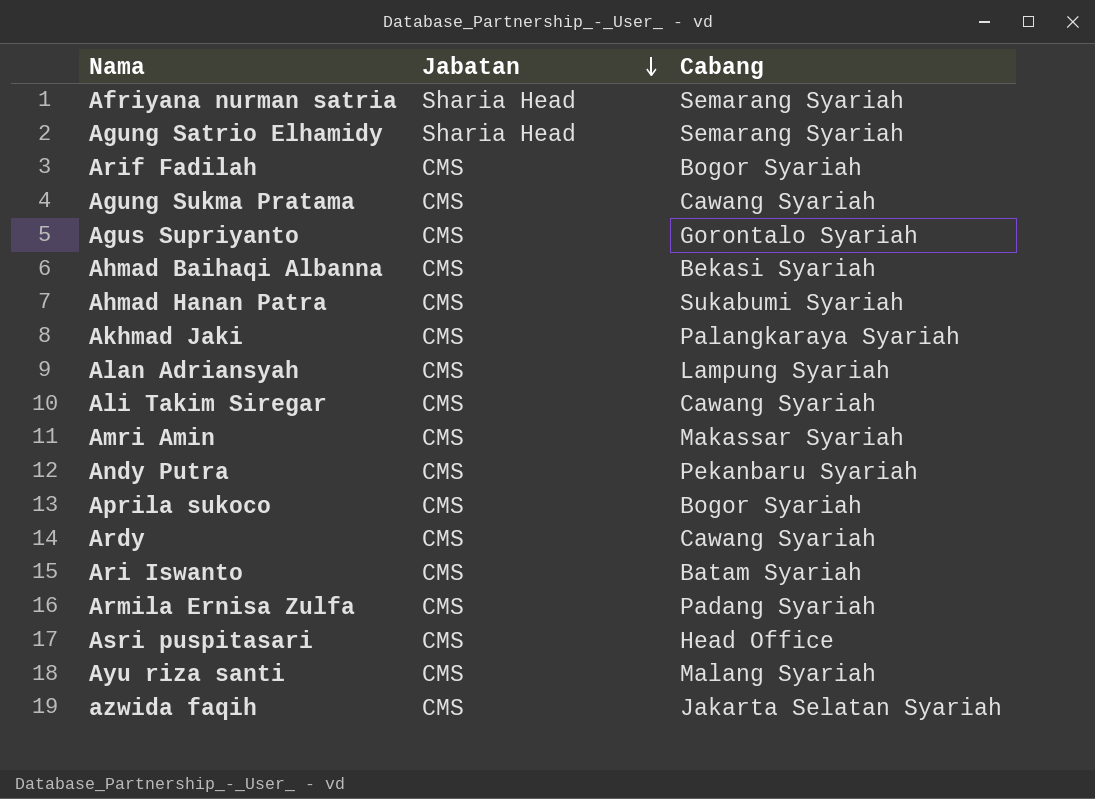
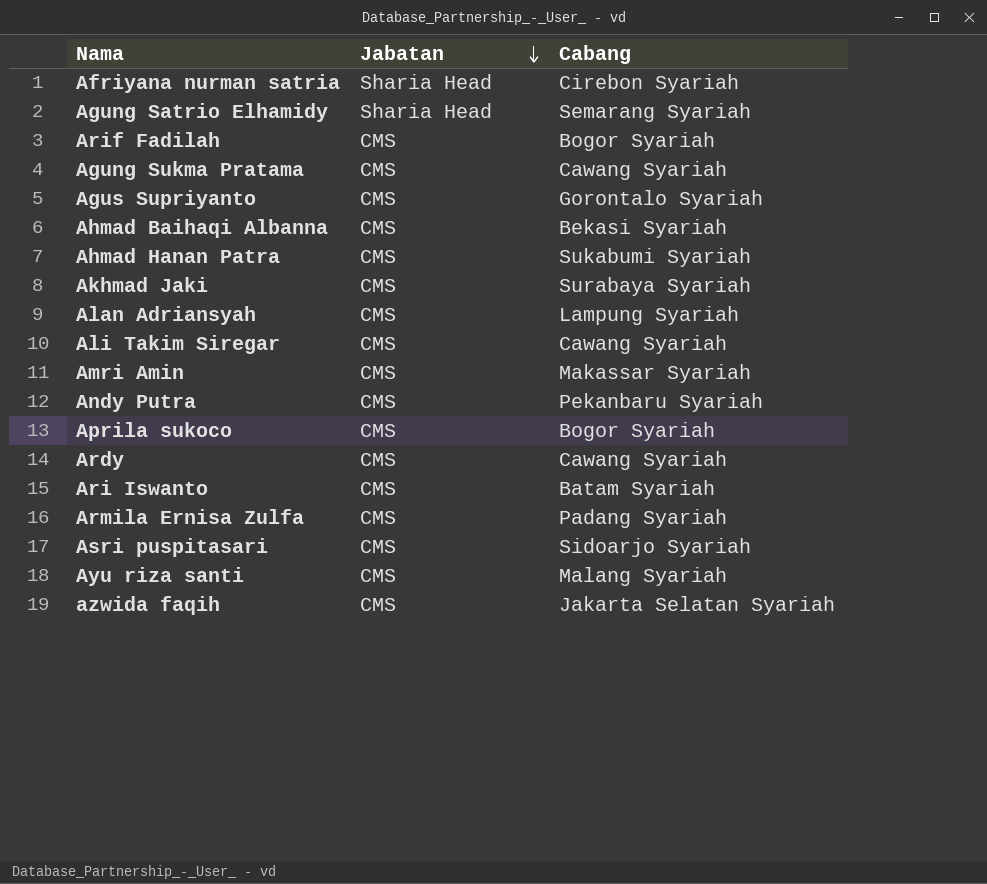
Afriyana nurman satria | Cabang: Semarang Syariah -> Cirebon Syariah
Akhmad Jaki | Cabang: Palangkaraya Syariah -> Surabaya Syariah
Asri puspitasari | Cabang: Head Office -> Sidoarjo Syariah

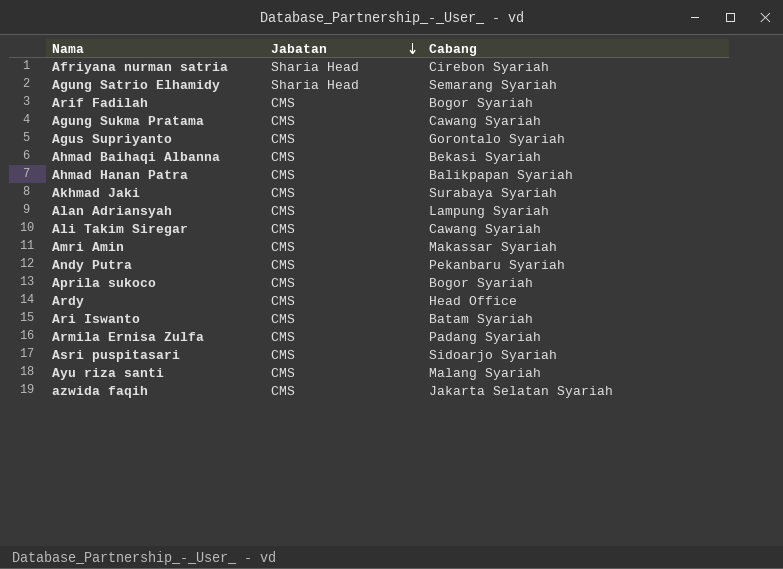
Ahmad Hanan Patra | Cabang: Sukabumi Syariah -> Balikpapan Syariah
Ardy | Cabang: Cawang Syariah -> Head Office

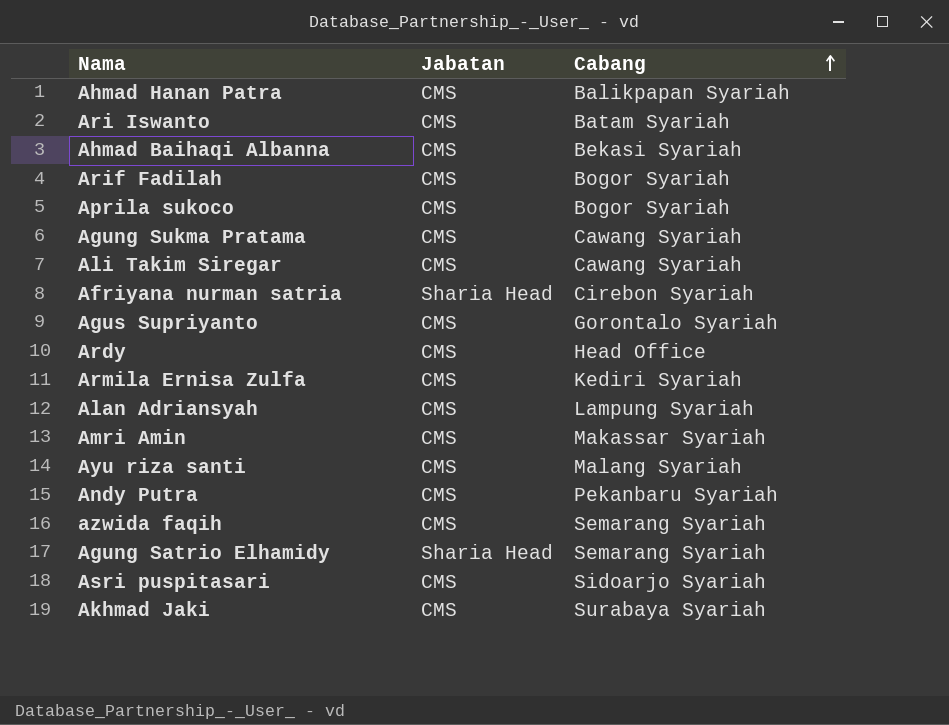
row order: Jabatan descending -> Cabang ascending
Armila Ernisa Zulfa | Cabang: Padang Syariah -> Kediri Syariah
azwida faqih | Cabang: Jakarta Selatan Syariah -> Semarang Syariah

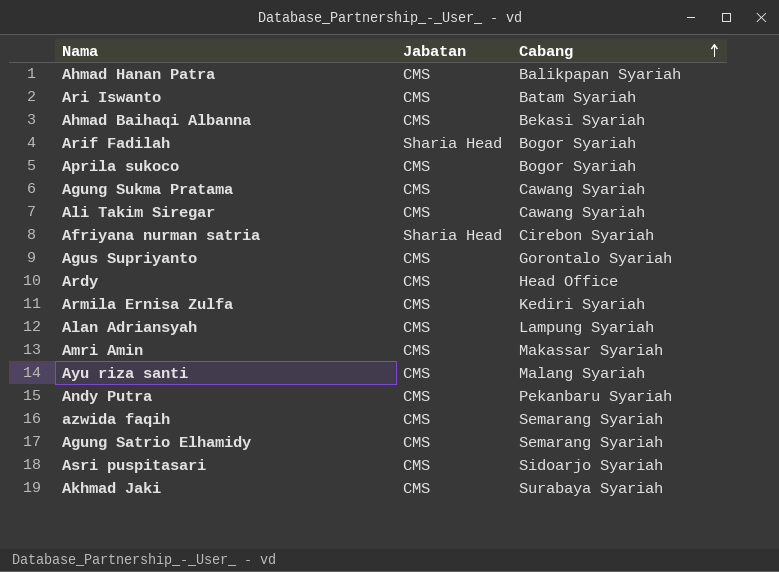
Arif Fadilah | Jabatan: CMS -> Sharia Head
Agung Satrio Elhamidy | Jabatan: Sharia Head -> CMS

